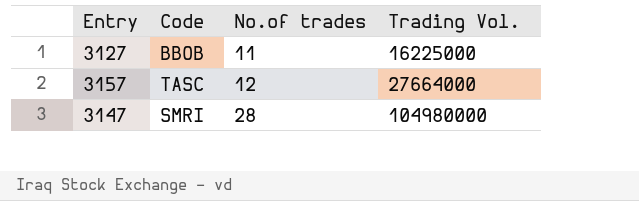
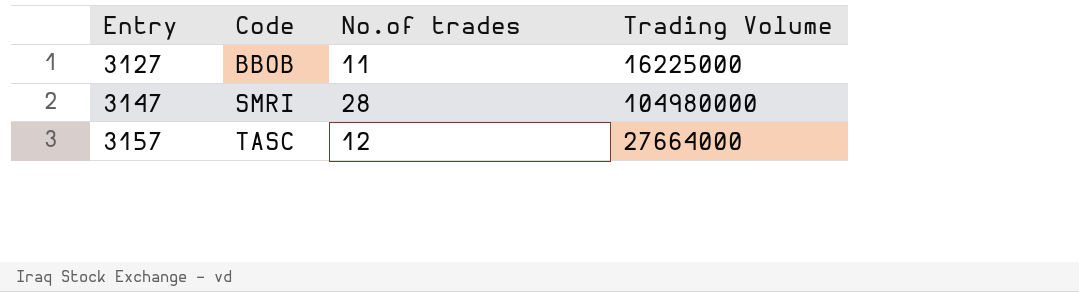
row order: No.of trades ascending -> Entry ascending
column name: Trading Vol. -> Trading Volume

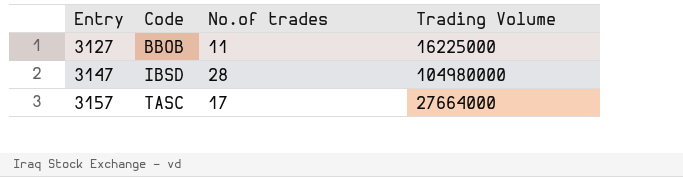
3147 | Code: SMRI -> IBSD
3157 | No.of trades: 12 -> 17

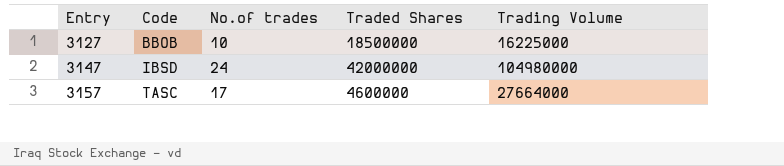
column Traded Shares | position: none -> 4
3127 | No.of trades: 11 -> 10
3147 | No.of trades: 28 -> 24

